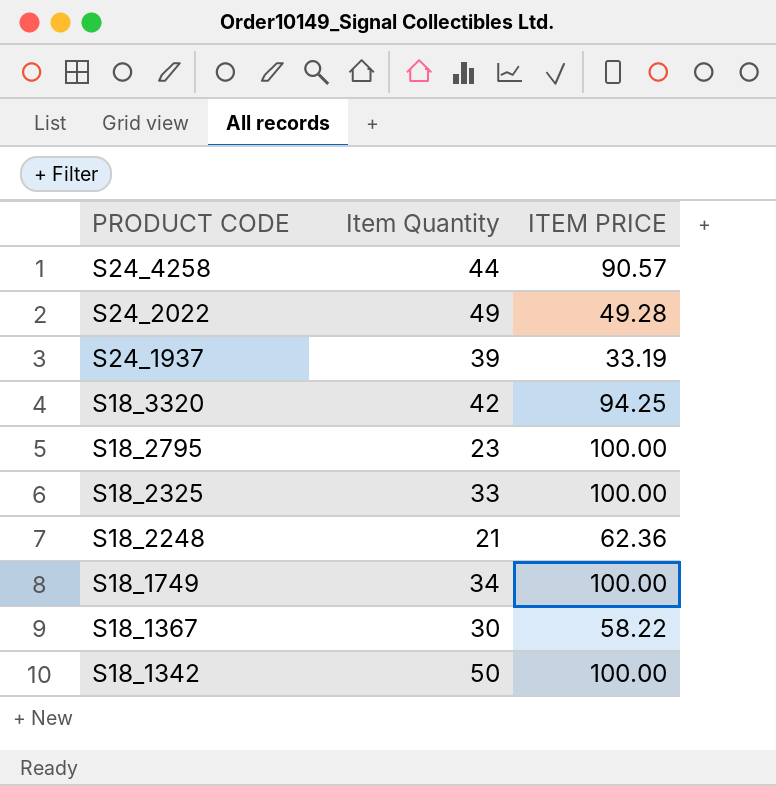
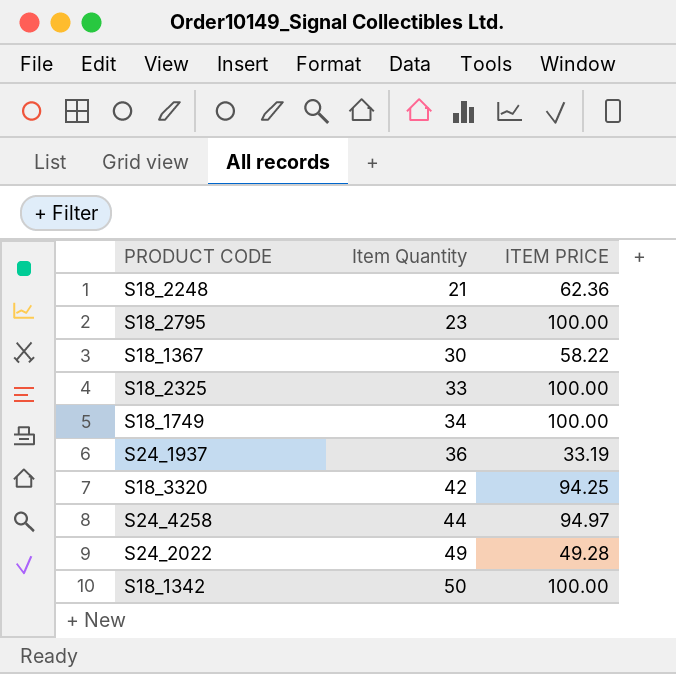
row order: PRODUCT CODE descending -> Item Quantity ascending
S24_1937 | Item Quantity: 39 -> 36
S24_4258 | ITEM PRICE: 90.57 -> 94.97

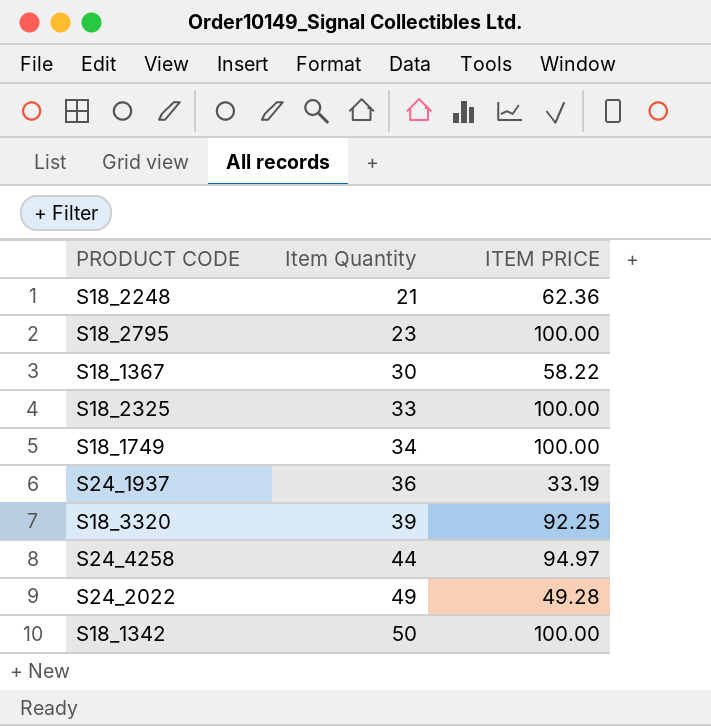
S18_3320 | Item Quantity: 42 -> 39
S18_3320 | ITEM PRICE: 94.25 -> 92.25

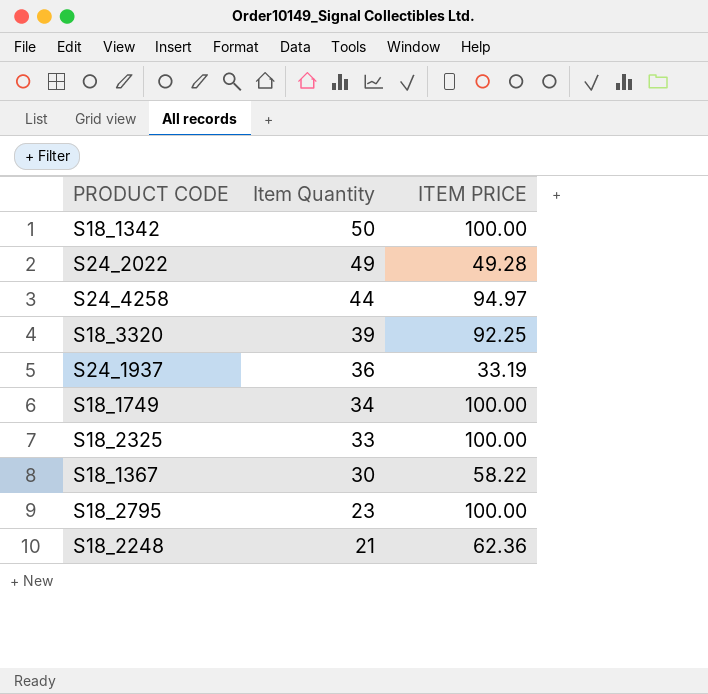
row order: Item Quantity ascending -> Item Quantity descending

